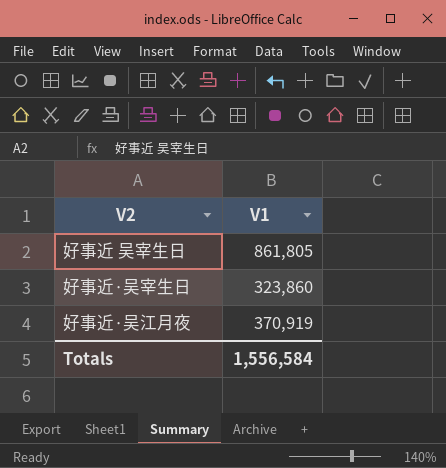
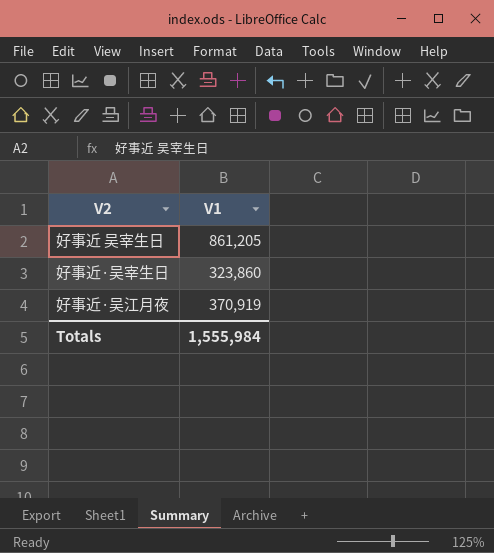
好事近 吴宰生日 | V1: 861,805 -> 861,205
Totals | V1: 1,556,584 -> 1,555,984

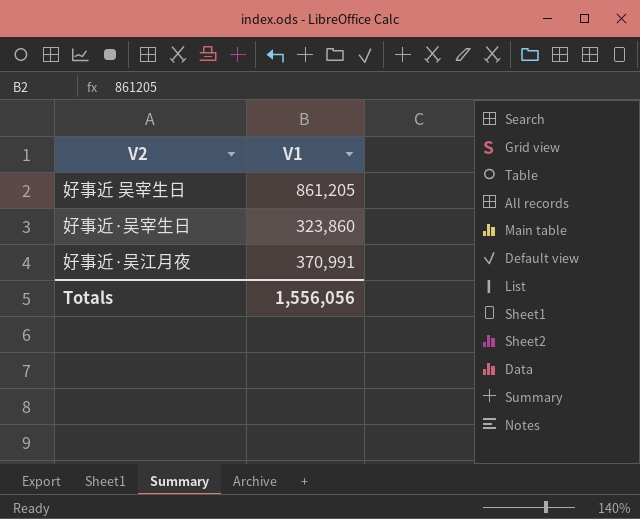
好事近·吴江月夜 | V1: 370,919 -> 370,991
Totals | V1: 1,555,984 -> 1,556,056

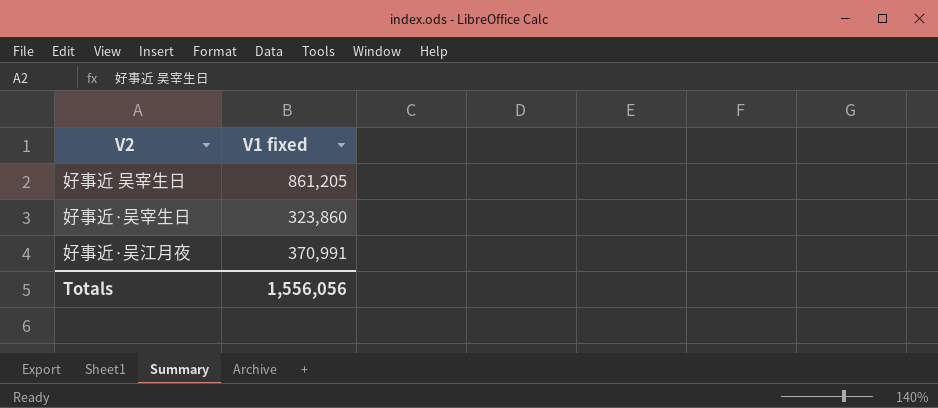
column name: V1 -> V1 fixed

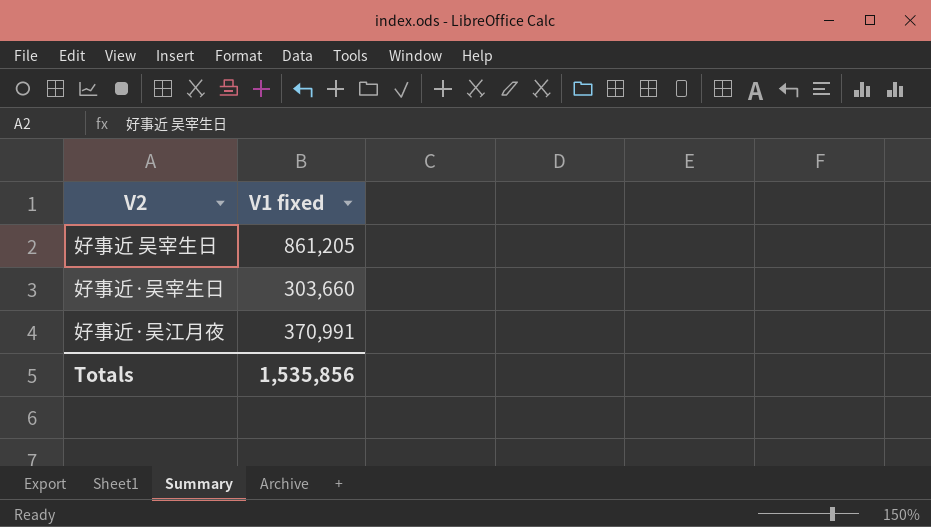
好事近·吴宰生日 | V1 fixed: 323,860 -> 303,660
Totals | V1 fixed: 1,556,056 -> 1,535,856

